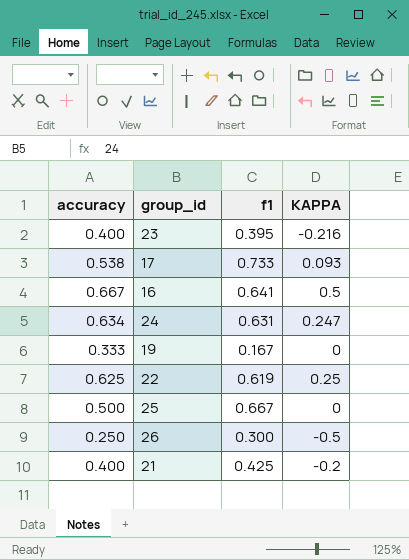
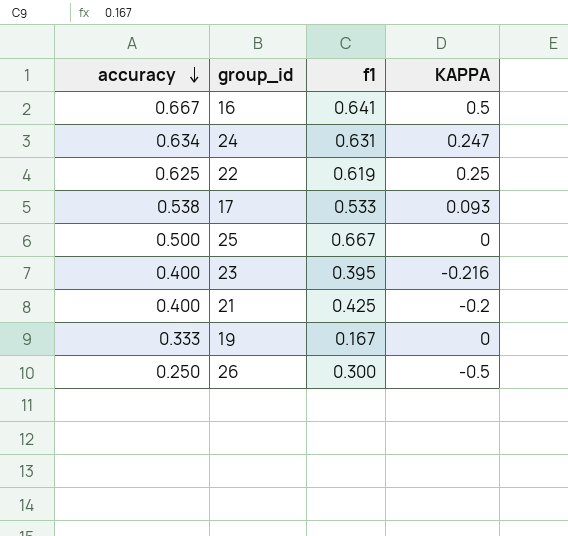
row order: none -> accuracy descending
17 | f1: 0.733 -> 0.533

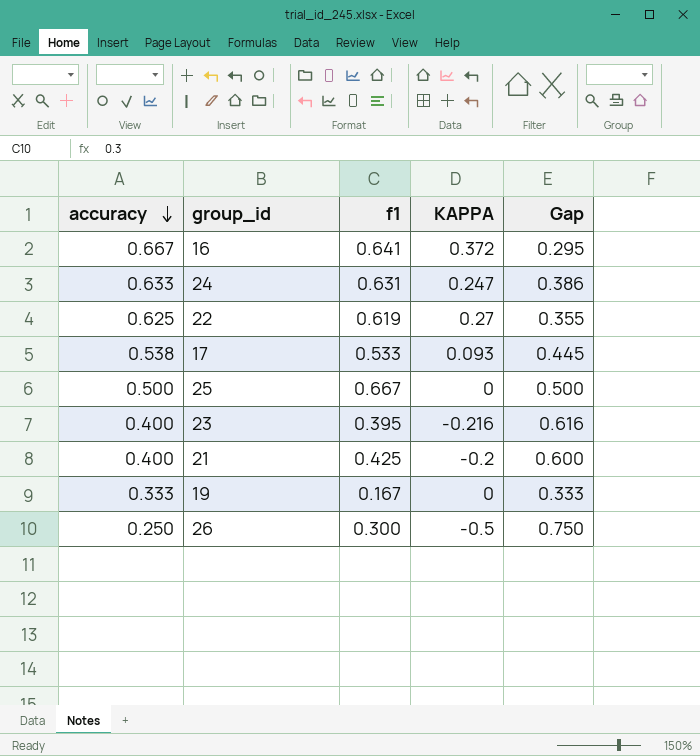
column Gap | formula: none -> [accuracy] - [KAPPA]
16 | KAPPA: 0.5 -> 0.372
24 | accuracy: 0.634 -> 0.633
22 | KAPPA: 0.25 -> 0.27

